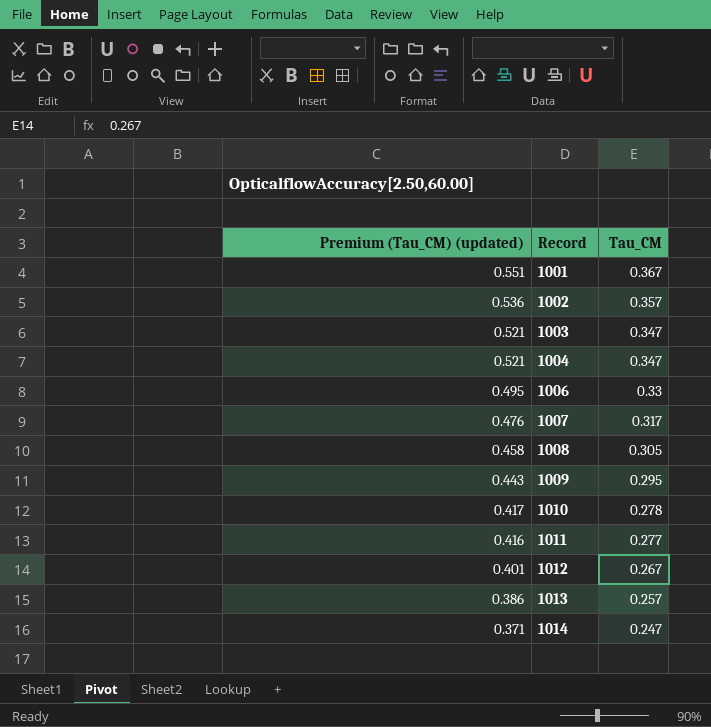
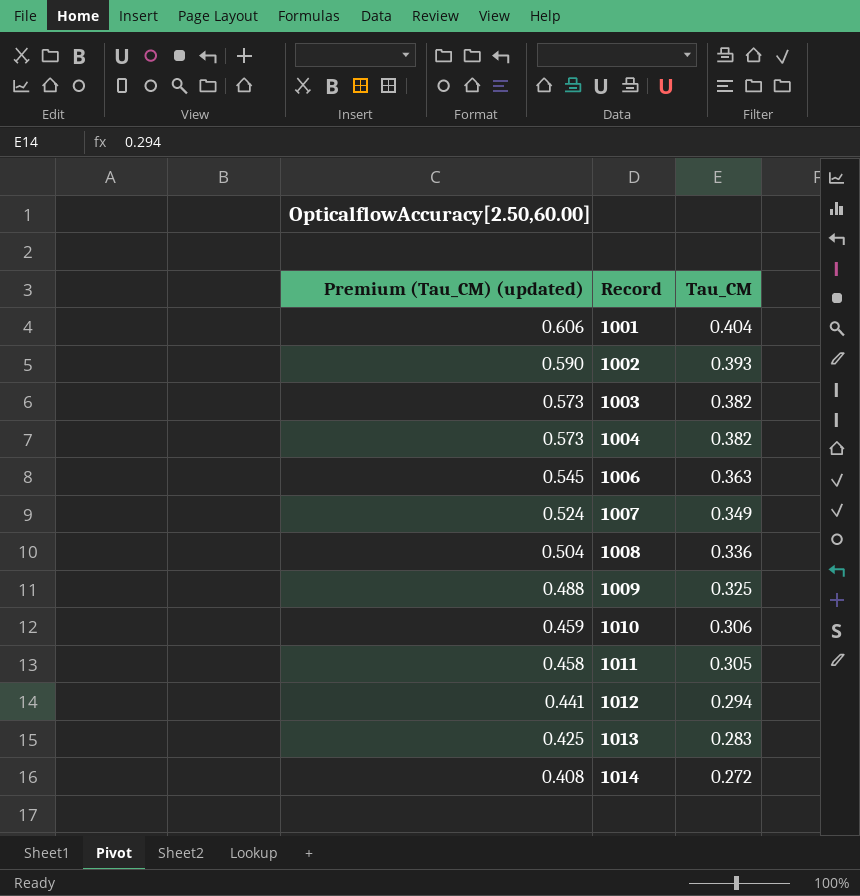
1001 | Premium (Tau_CM) (updated): 0.551 -> 0.606
1001 | Tau_CM: 0.367 -> 0.404
1002 | Premium (Tau_CM) (updated): 0.536 -> 0.590
1002 | Tau_CM: 0.357 -> 0.393
1003 | Premium (Tau_CM) (updated): 0.521 -> 0.573
1003 | Tau_CM: 0.347 -> 0.382
1004 | Premium (Tau_CM) (updated): 0.521 -> 0.573
1004 | Tau_CM: 0.347 -> 0.382
1006 | Premium (Tau_CM) (updated): 0.495 -> 0.545
1006 | Tau_CM: 0.33 -> 0.363
1007 | Premium (Tau_CM) (updated): 0.476 -> 0.524
1007 | Tau_CM: 0.317 -> 0.349
1008 | Premium (Tau_CM) (updated): 0.458 -> 0.504
1008 | Tau_CM: 0.305 -> 0.336
1009 | Premium (Tau_CM) (updated): 0.443 -> 0.488
1009 | Tau_CM: 0.295 -> 0.325
1010 | Premium (Tau_CM) (updated): 0.417 -> 0.459
1010 | Tau_CM: 0.278 -> 0.306
1011 | Premium (Tau_CM) (updated): 0.416 -> 0.458
1011 | Tau_CM: 0.277 -> 0.305
1012 | Premium (Tau_CM) (updated): 0.401 -> 0.441
1012 | Tau_CM: 0.267 -> 0.294
1013 | Premium (Tau_CM) (updated): 0.386 -> 0.425
1013 | Tau_CM: 0.257 -> 0.283
1014 | Premium (Tau_CM) (updated): 0.371 -> 0.408
1014 | Tau_CM: 0.247 -> 0.272

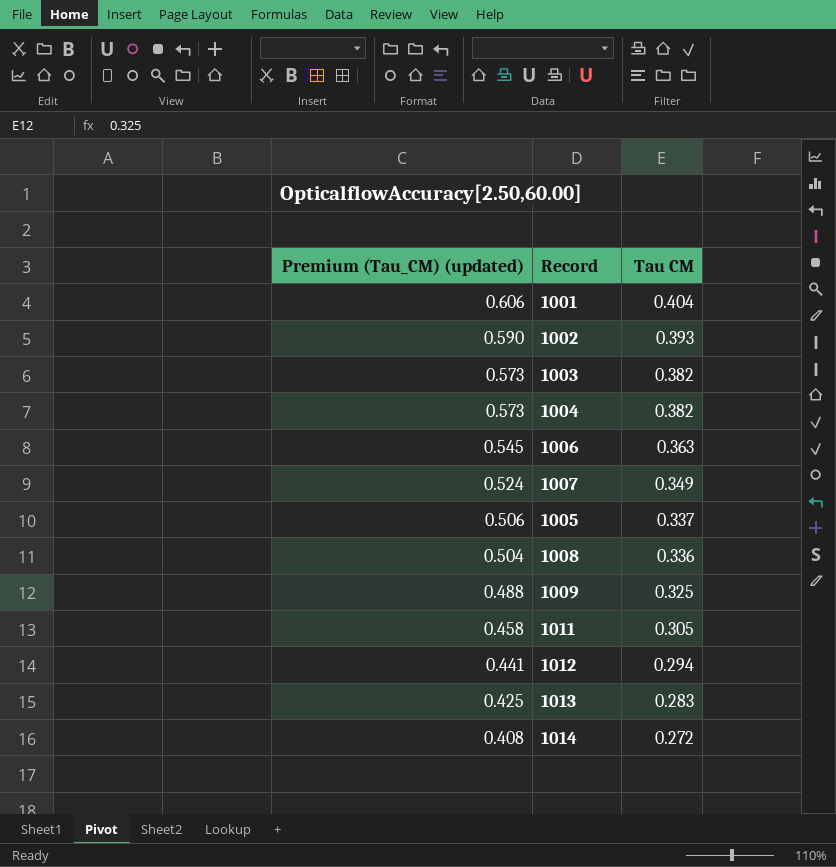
column name: Tau_CM -> Tau CM
row 1010: 0.459 | 0.306 -> none
row 1005: none -> 0.506 | 0.337

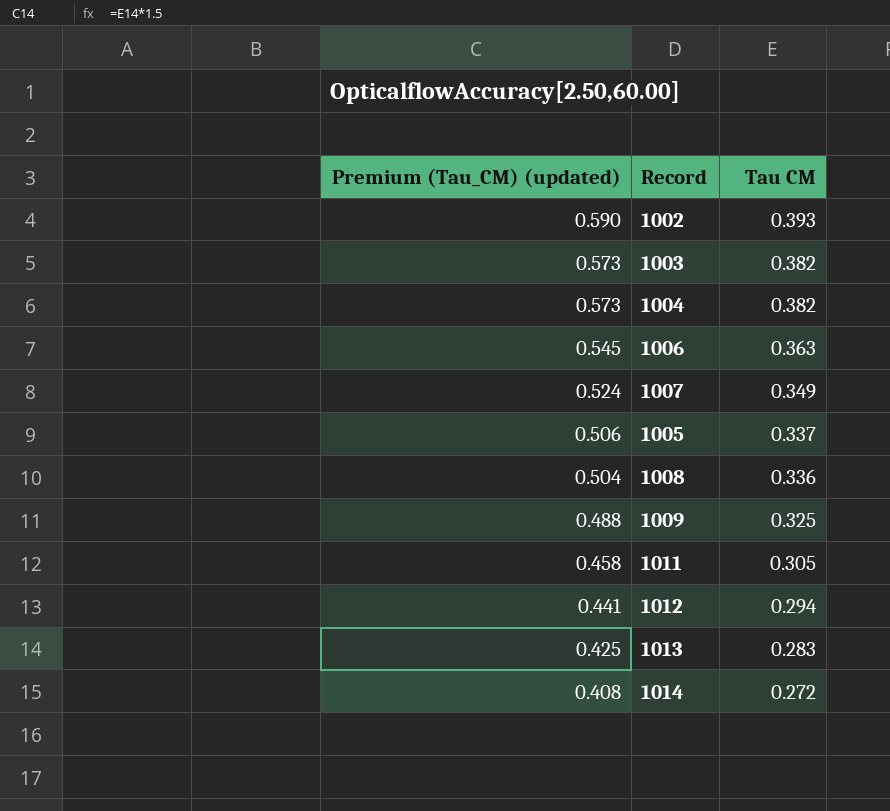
row 1001: 0.606 | 0.404 -> none

